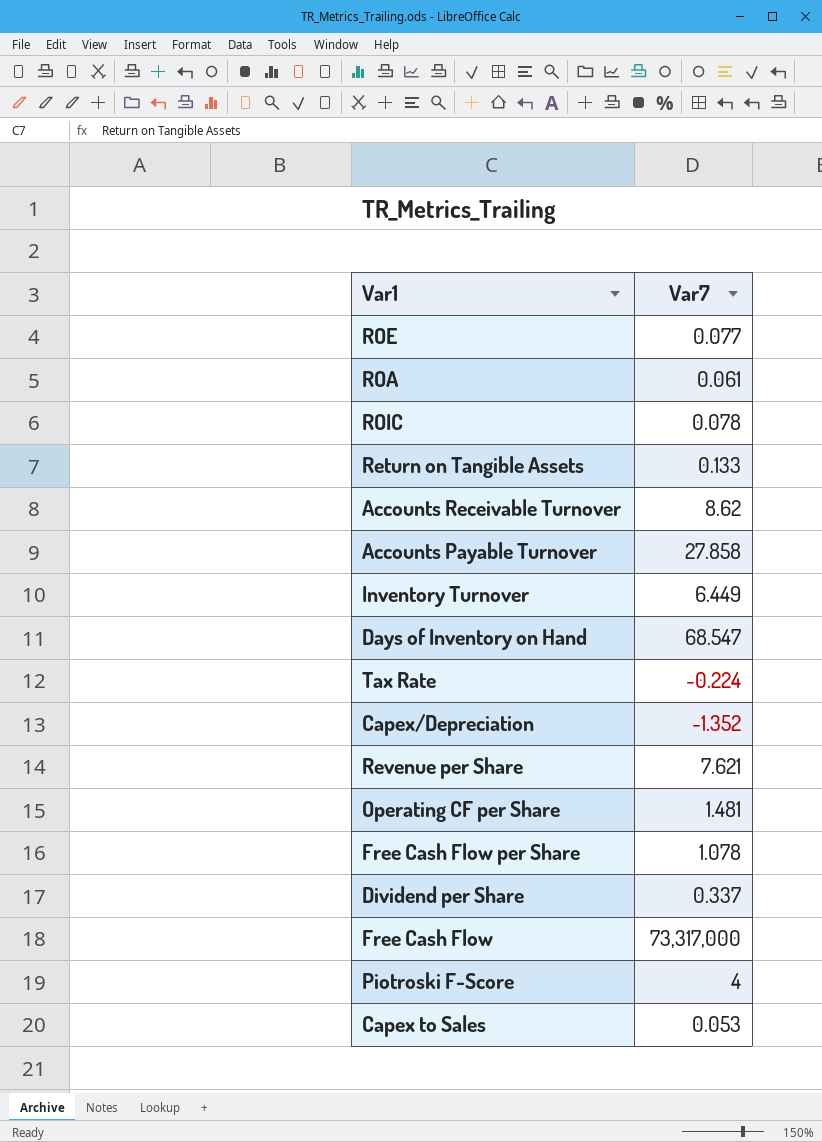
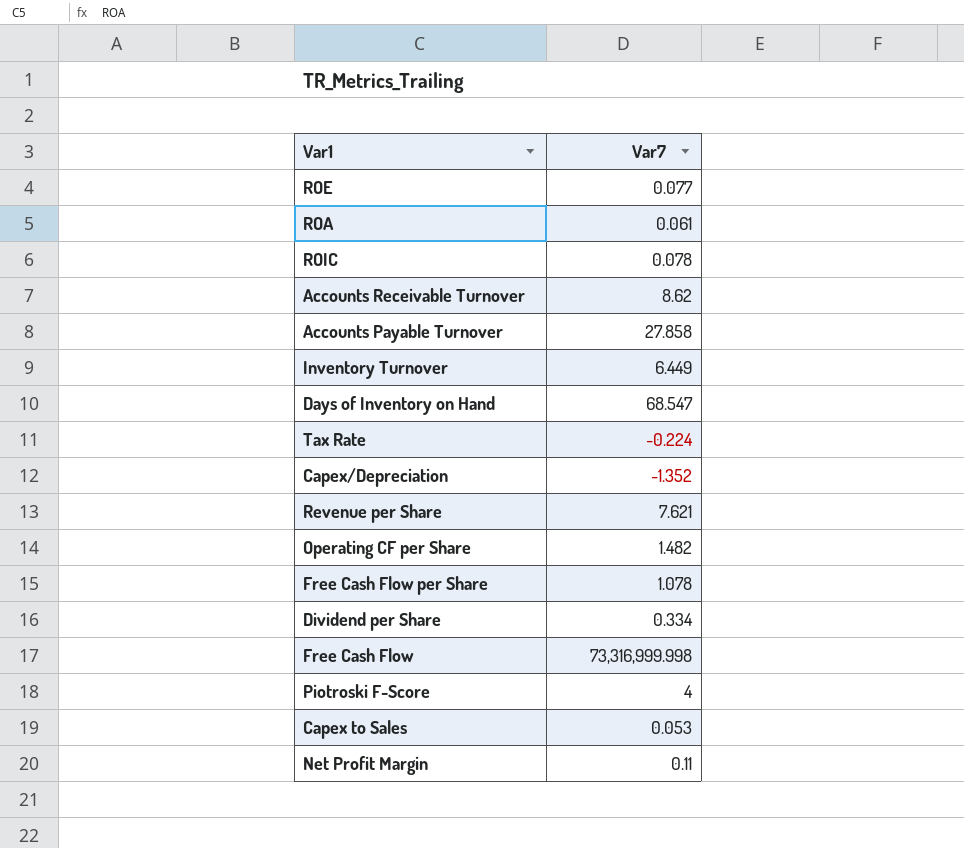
row Return on Tangible Assets: 0.133 -> none
Operating CF per Share | Var7: 1.481 -> 1.482
Dividend per Share | Var7: 0.337 -> 0.334
Free Cash Flow | Var7: 73,317,000 -> 73,316,999.998
row Net Profit Margin: none -> 0.11

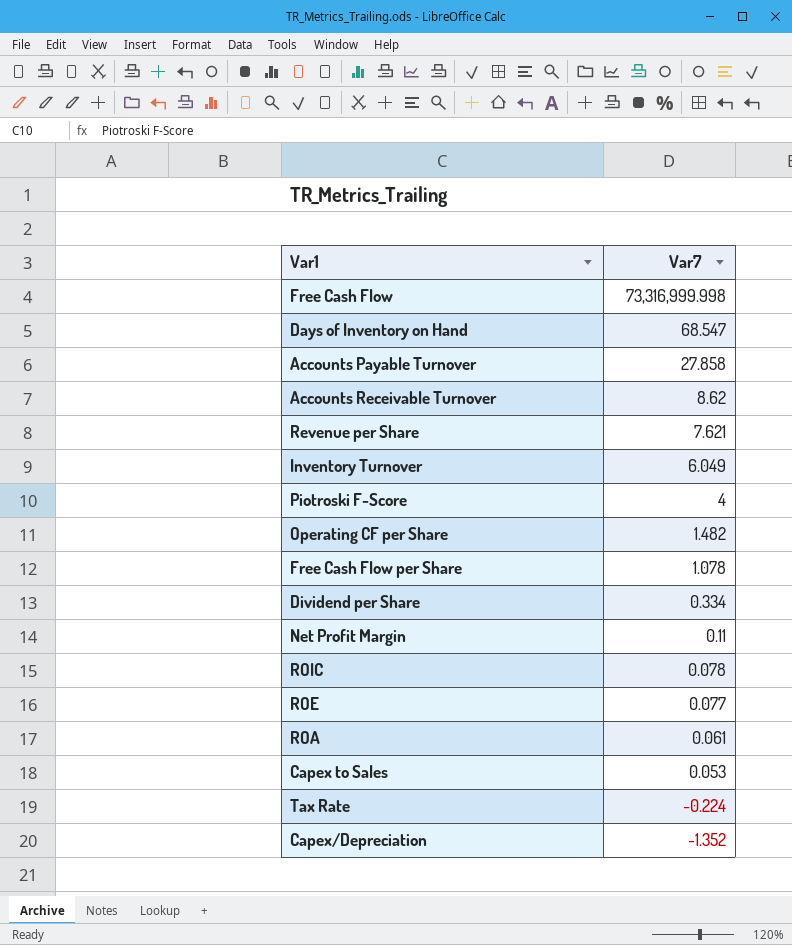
row order: none -> Var7 descending
Inventory Turnover | Var7: 6.449 -> 6.049

